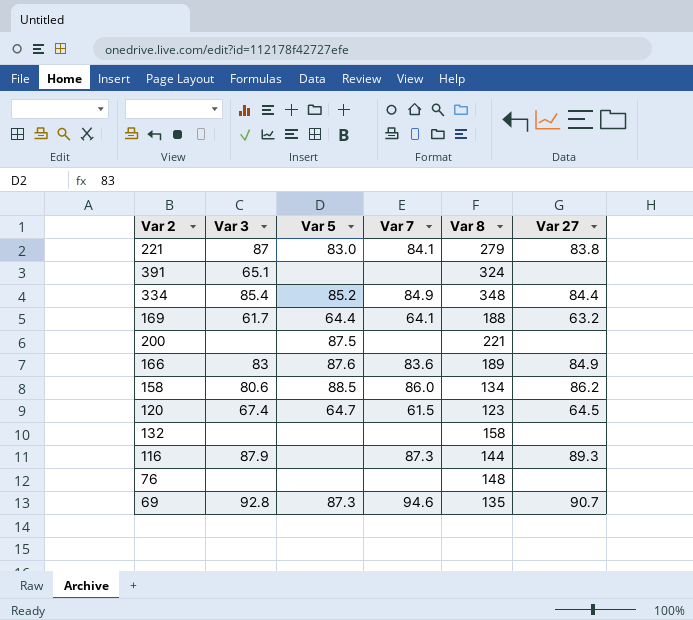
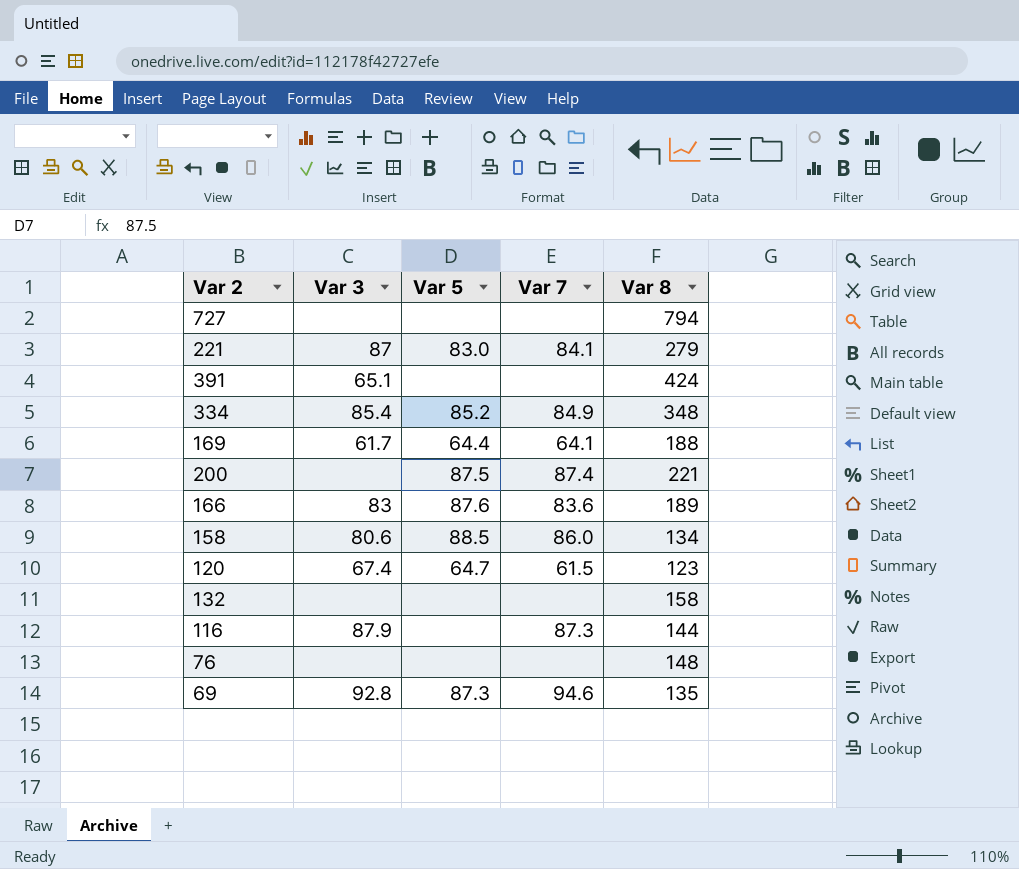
column Var 27 | position: 6 -> none
row 727: none -> none | none | none | 794
391 | Var 8: 324 -> 424
200 | Var 7: none -> 87.4

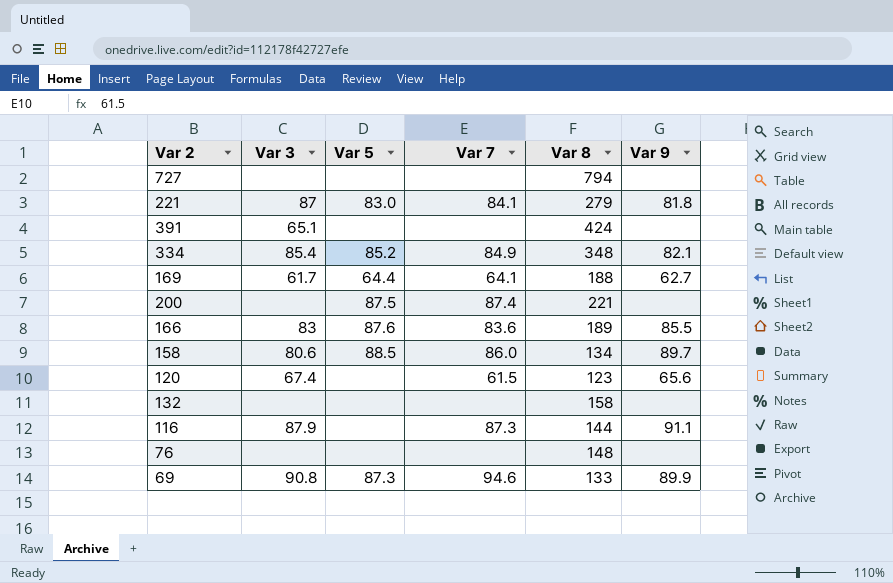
column Var 9 | position: none -> 6
120 | Var 5: 64.7 -> none
69 | Var 3: 92.8 -> 90.8
69 | Var 8: 135 -> 133

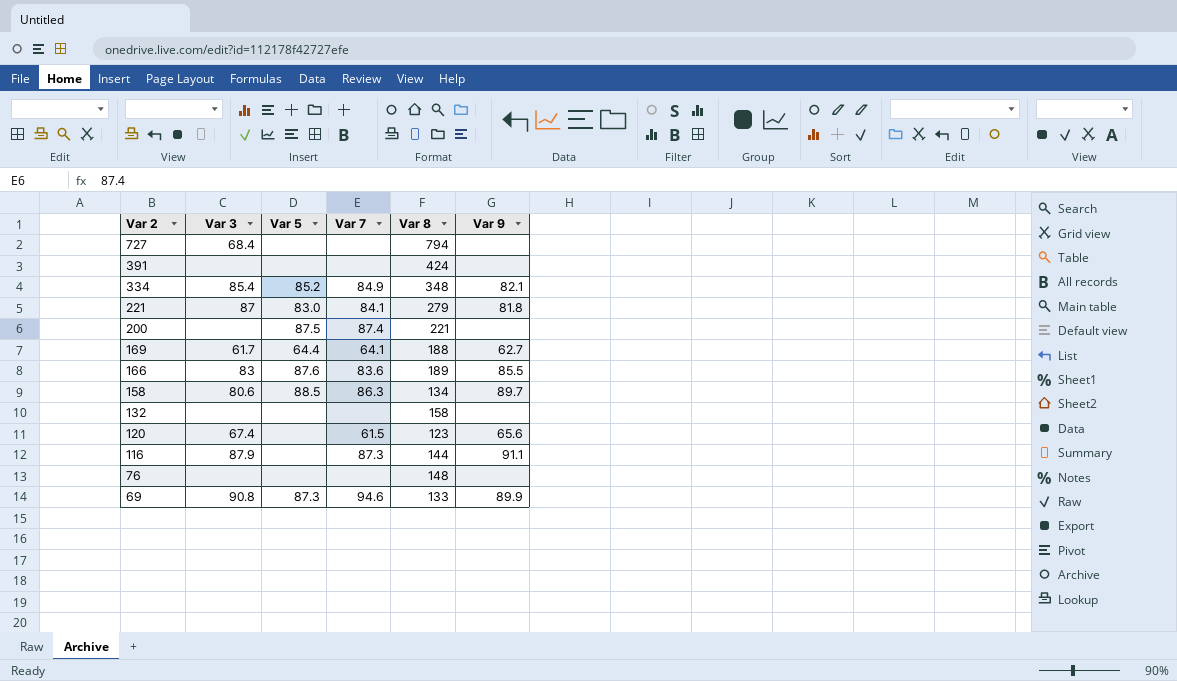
row order: none -> Var 2 descending
727 | Var 3: none -> 68.4
391 | Var 3: 65.1 -> none
158 | Var 7: 86.0 -> 86.3

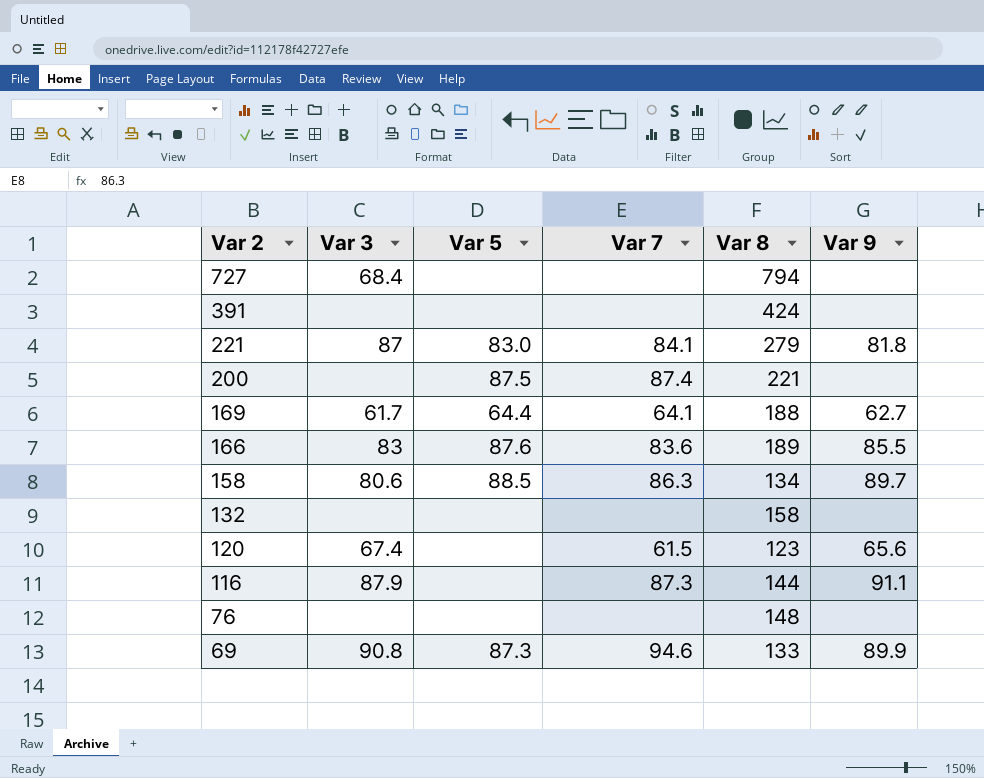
row 334: 85.4 | 85.2 | 84.9 | 348 | 82.1 -> none

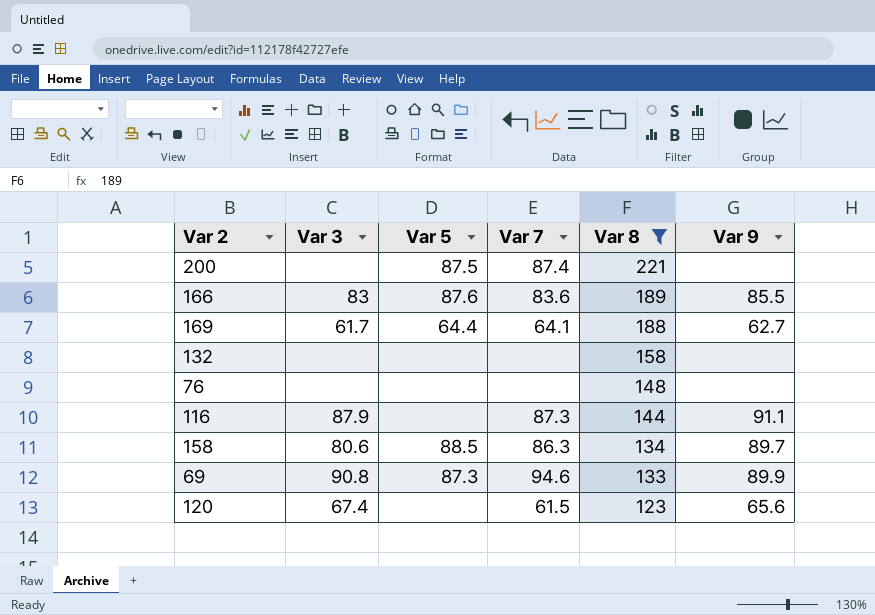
filter: none -> Var 8 <= 221
row order: Var 2 descending -> Var 8 descending

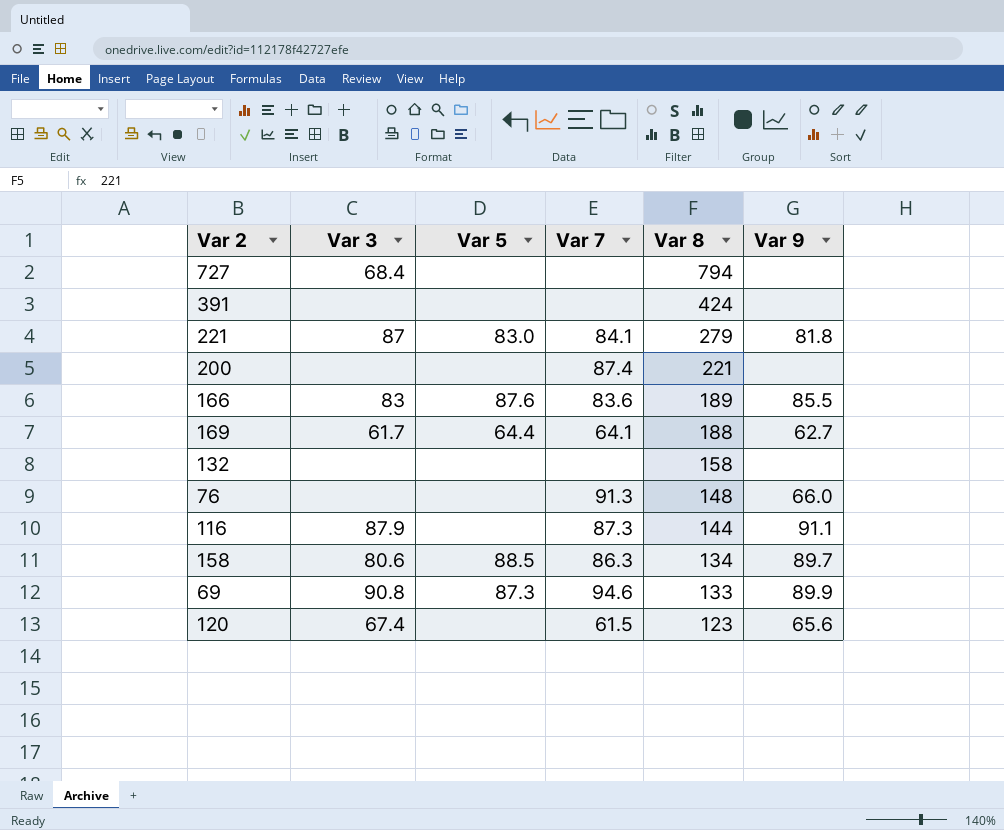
filter: Var 8 <= 221 -> none
200 | Var 5: 87.5 -> none
76 | Var 7: none -> 91.3
76 | Var 9: none -> 66.0

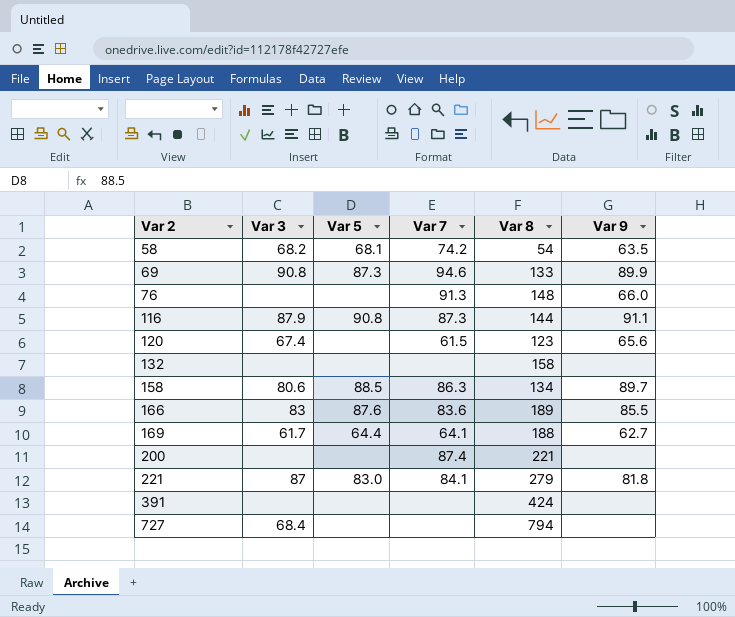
row order: Var 8 descending -> Var 2 ascending
row 58: none -> 68.2 | 68.1 | 74.2 | 54 | 63.5
116 | Var 5: none -> 90.8

